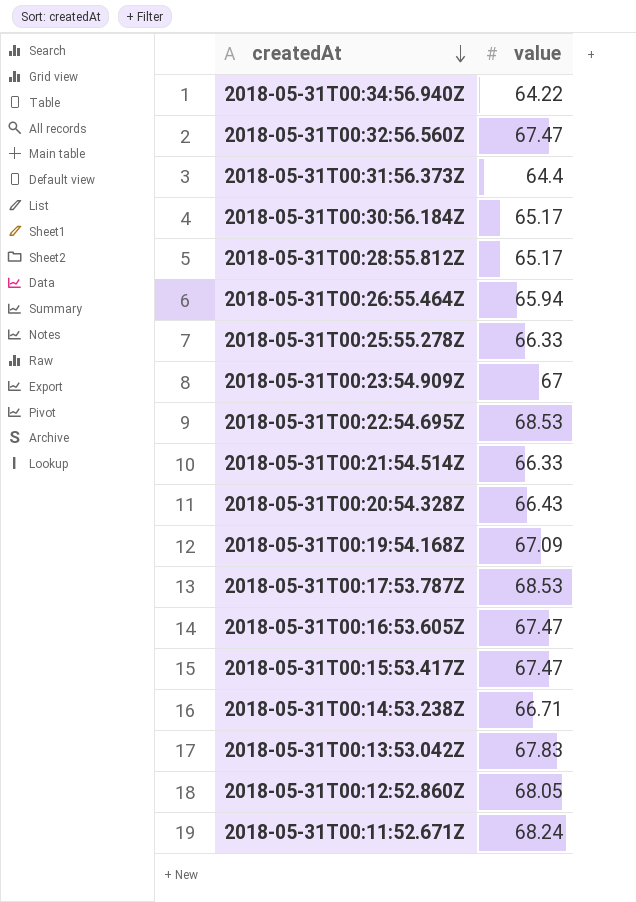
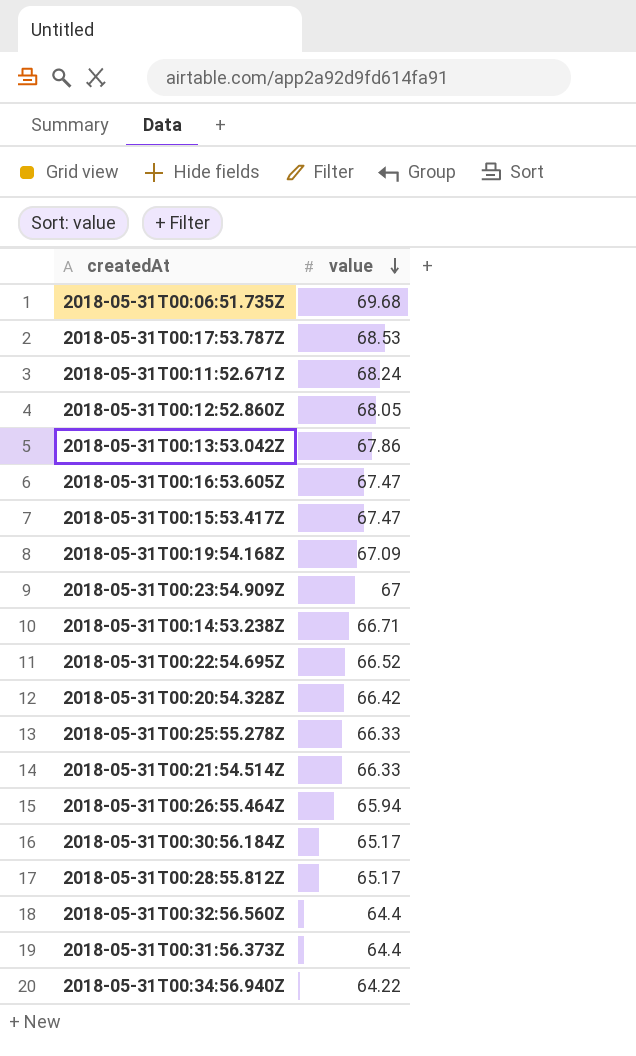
row order: createdAt descending -> value descending
row 2018-05-31T00:06:51.735Z: none -> 69.68
2018-05-31T00:13:53.042Z | value: 67.83 -> 67.86
2018-05-31T00:22:54.695Z | value: 68.53 -> 66.52
2018-05-31T00:20:54.328Z | value: 66.43 -> 66.42
2018-05-31T00:32:56.560Z | value: 67.47 -> 64.4

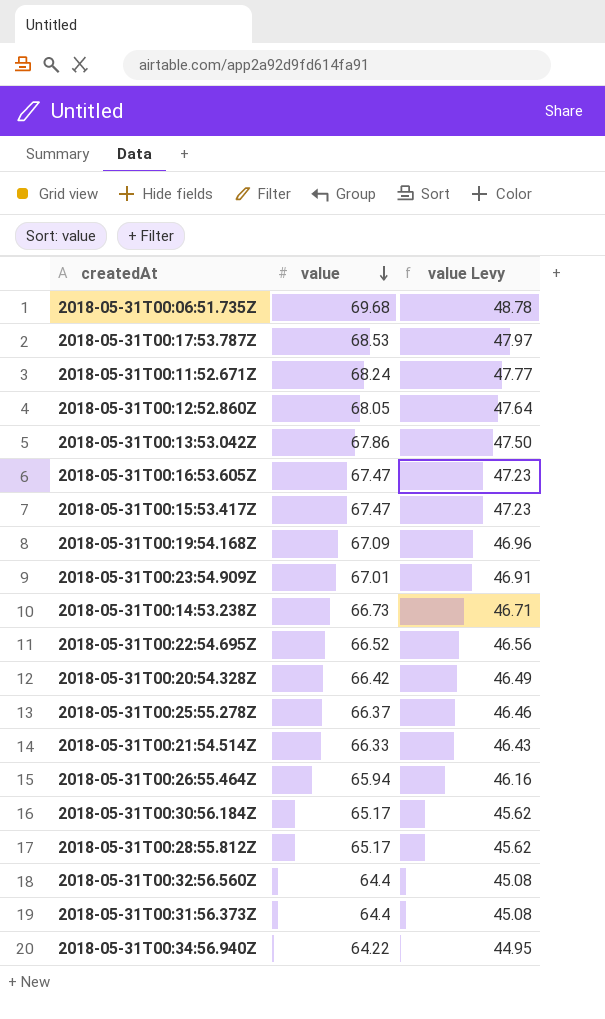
column value Levy | formula: none -> [value] * 0.7
2018-05-31T00:23:54.909Z | value: 67 -> 67.01
2018-05-31T00:14:53.238Z | value: 66.71 -> 66.73
2018-05-31T00:25:55.278Z | value: 66.33 -> 66.37

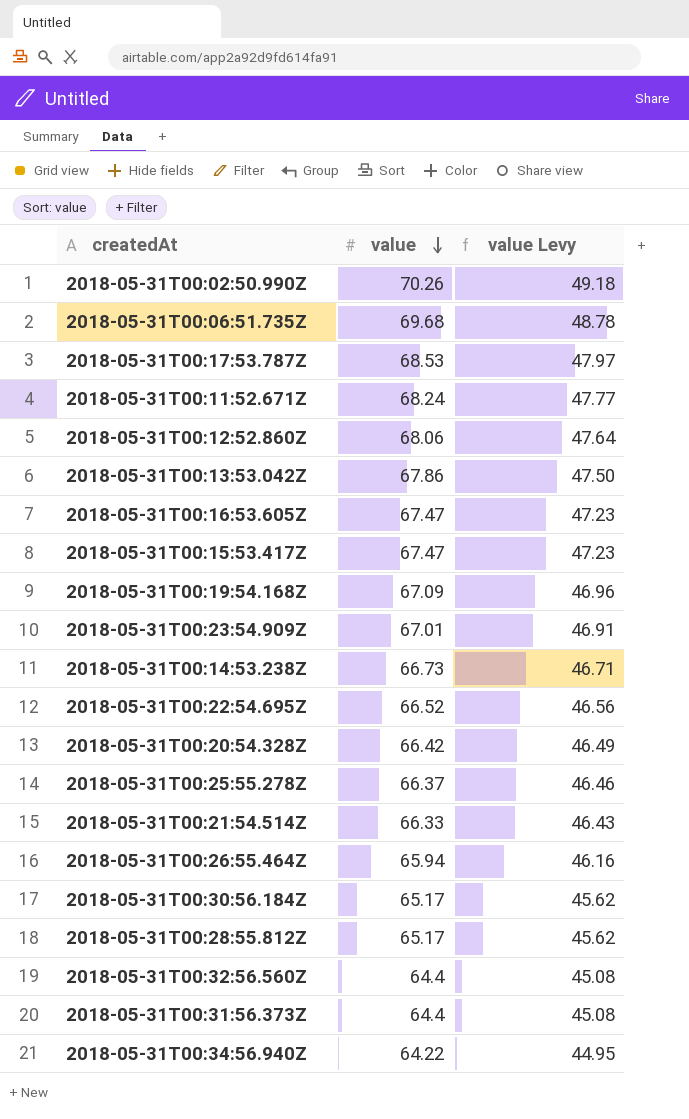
row 2018-05-31T00:02:50.990Z: none -> 70.26 | 49.18
2018-05-31T00:12:52.860Z | value: 68.05 -> 68.06

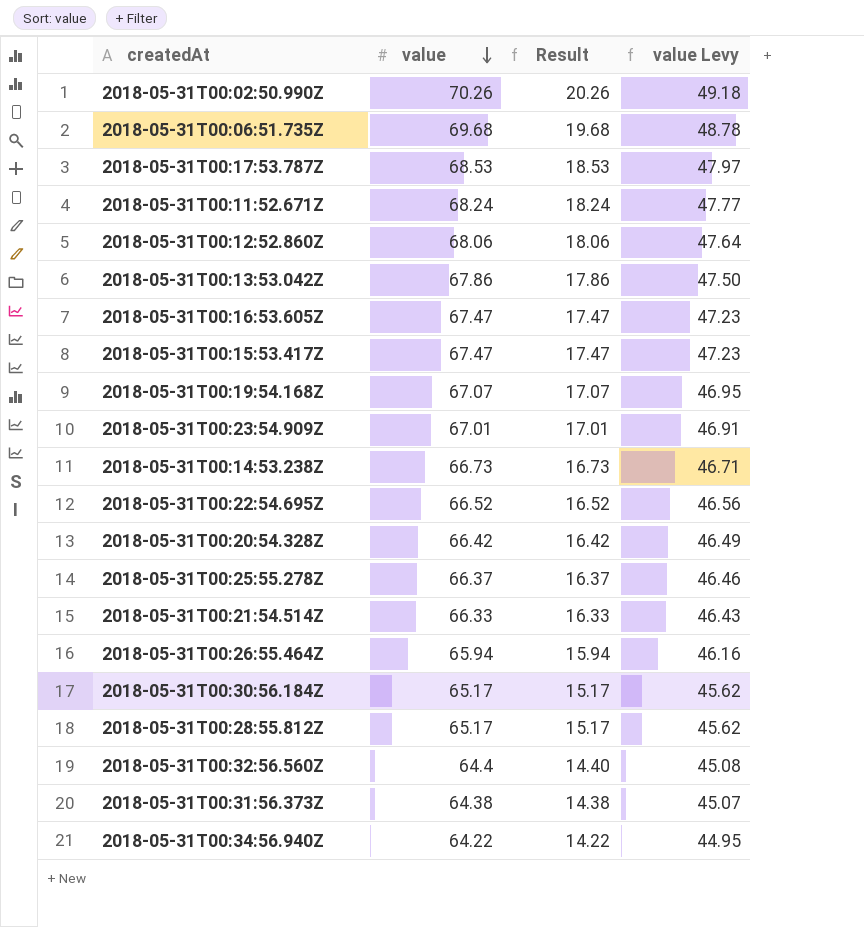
column Result | formula: none -> [value] - 50
2018-05-31T00:19:54.168Z | value: 67.09 -> 67.07
2018-05-31T00:19:54.168Z | value Levy: 46.96 -> 46.95
2018-05-31T00:31:56.373Z | value: 64.4 -> 64.38
2018-05-31T00:31:56.373Z | value Levy: 45.08 -> 45.07

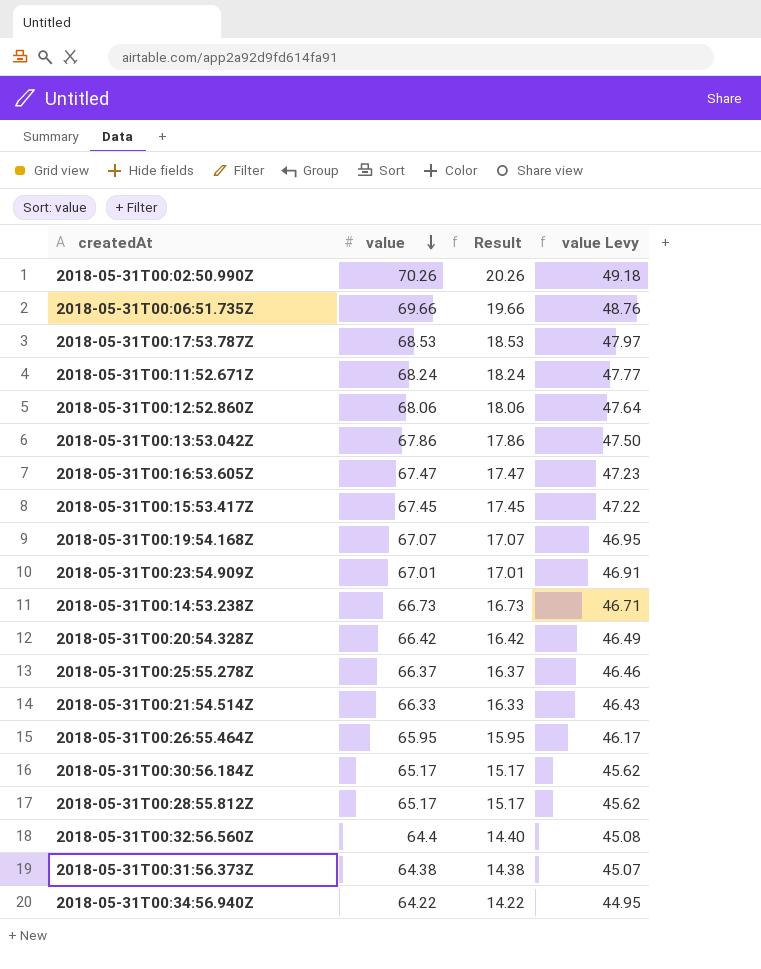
row 2018-05-31T00:22:54.695Z: 66.52 | 16.52 | 46.56 -> none
2018-05-31T00:06:51.735Z | value: 69.68 -> 69.66
2018-05-31T00:06:51.735Z | Result: 19.68 -> 19.66
2018-05-31T00:06:51.735Z | value Levy: 48.78 -> 48.76
2018-05-31T00:15:53.417Z | value: 67.47 -> 67.45
2018-05-31T00:15:53.417Z | Result: 17.47 -> 17.45
2018-05-31T00:15:53.417Z | value Levy: 47.23 -> 47.22
2018-05-31T00:26:55.464Z | value: 65.94 -> 65.95
2018-05-31T00:26:55.464Z | Result: 15.94 -> 15.95
2018-05-31T00:26:55.464Z | value Levy: 46.16 -> 46.17

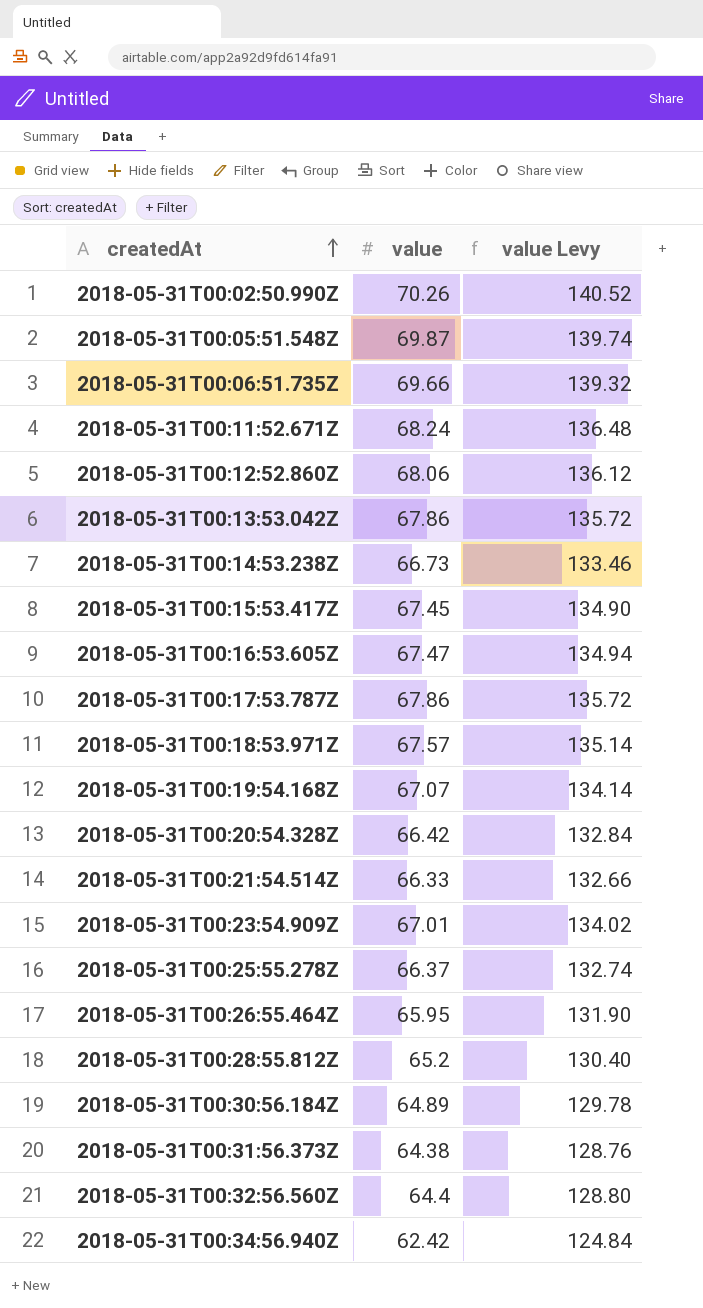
row order: value descending -> createdAt ascending
column Result | formula: [value] - 50 -> none
column value Levy | formula: [value] * 0.7 -> [value] * 2
row 2018-05-31T00:05:51.548Z: none -> 69.87 | 139.74
2018-05-31T00:17:53.787Z | value: 68.53 -> 67.86
row 2018-05-31T00:18:53.971Z: none -> 67.57 | 135.14
2018-05-31T00:28:55.812Z | value: 65.17 -> 65.2
2018-05-31T00:30:56.184Z | value: 65.17 -> 64.89
2018-05-31T00:34:56.940Z | value: 64.22 -> 62.42

